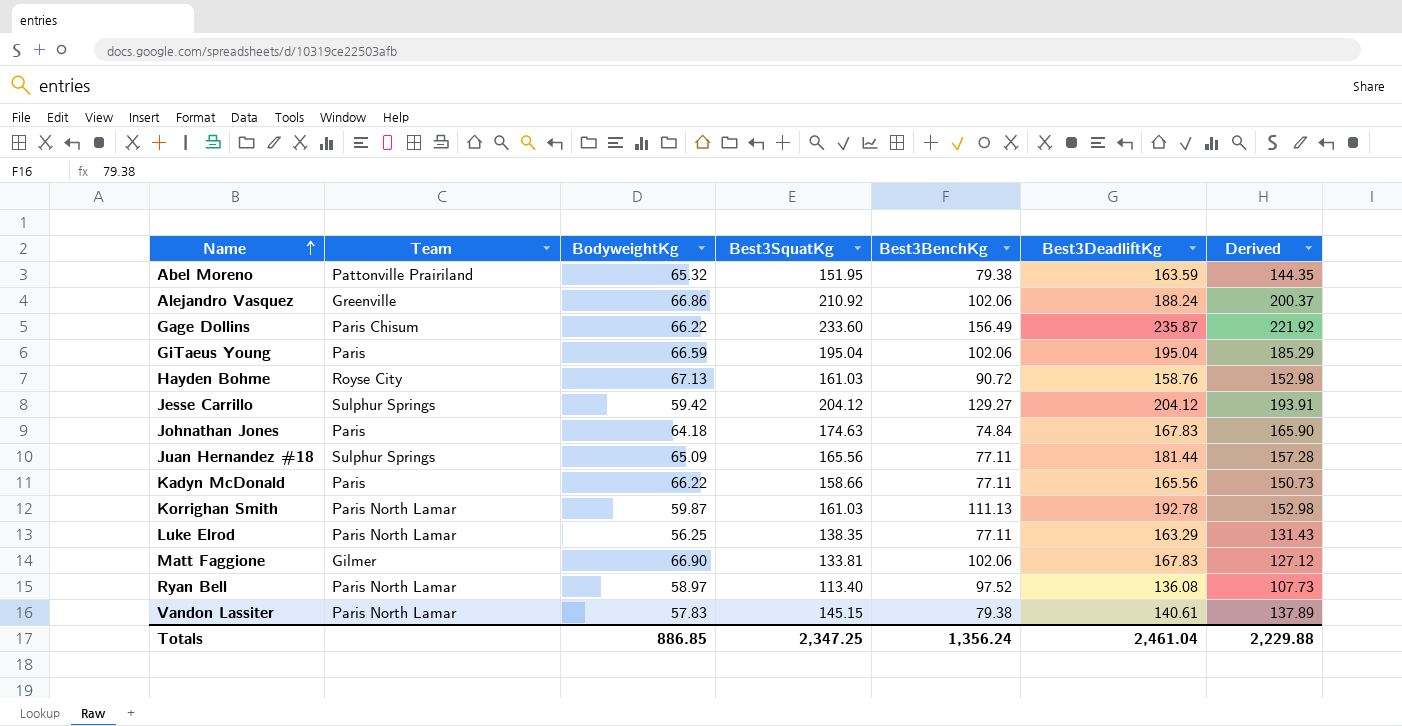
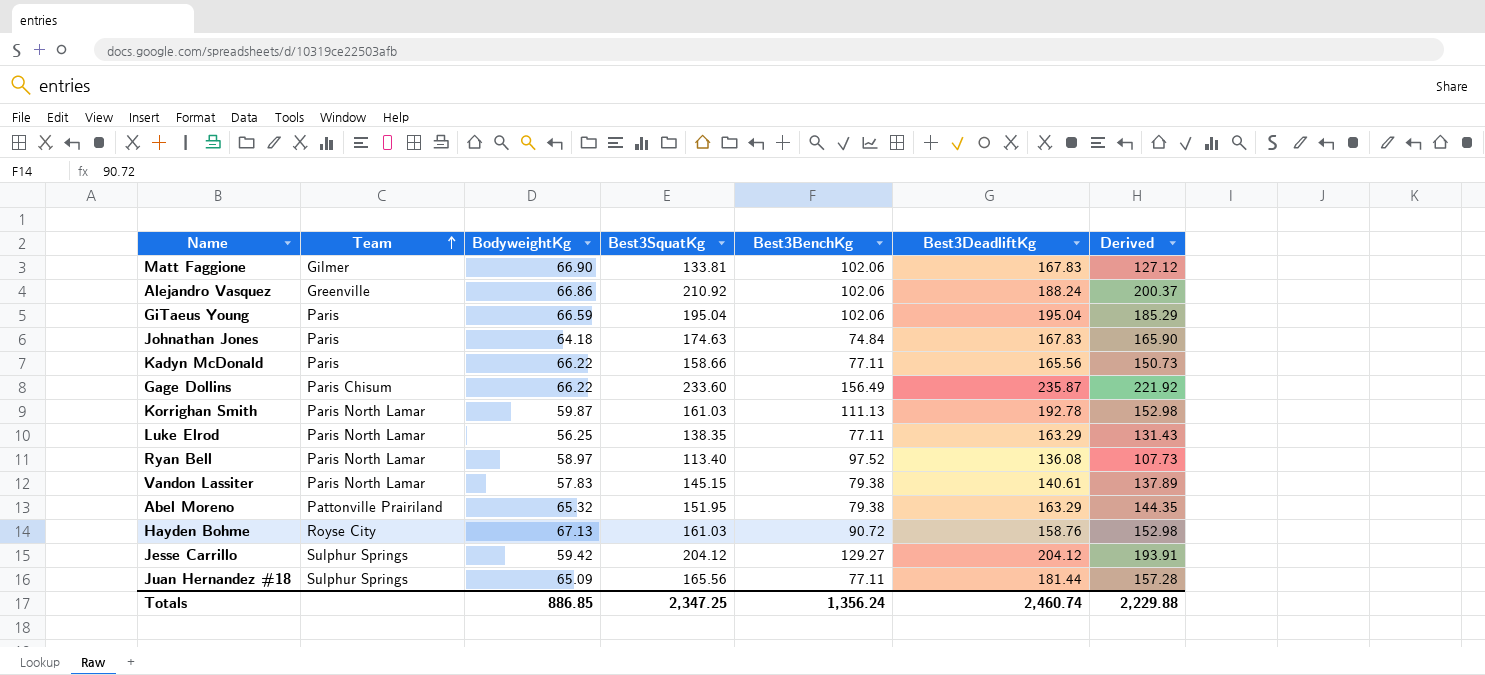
row order: Name ascending -> Team ascending
Abel Moreno | Best3DeadliftKg: 163.59 -> 163.29
Totals | Best3DeadliftKg: 2,461.04 -> 2,460.74

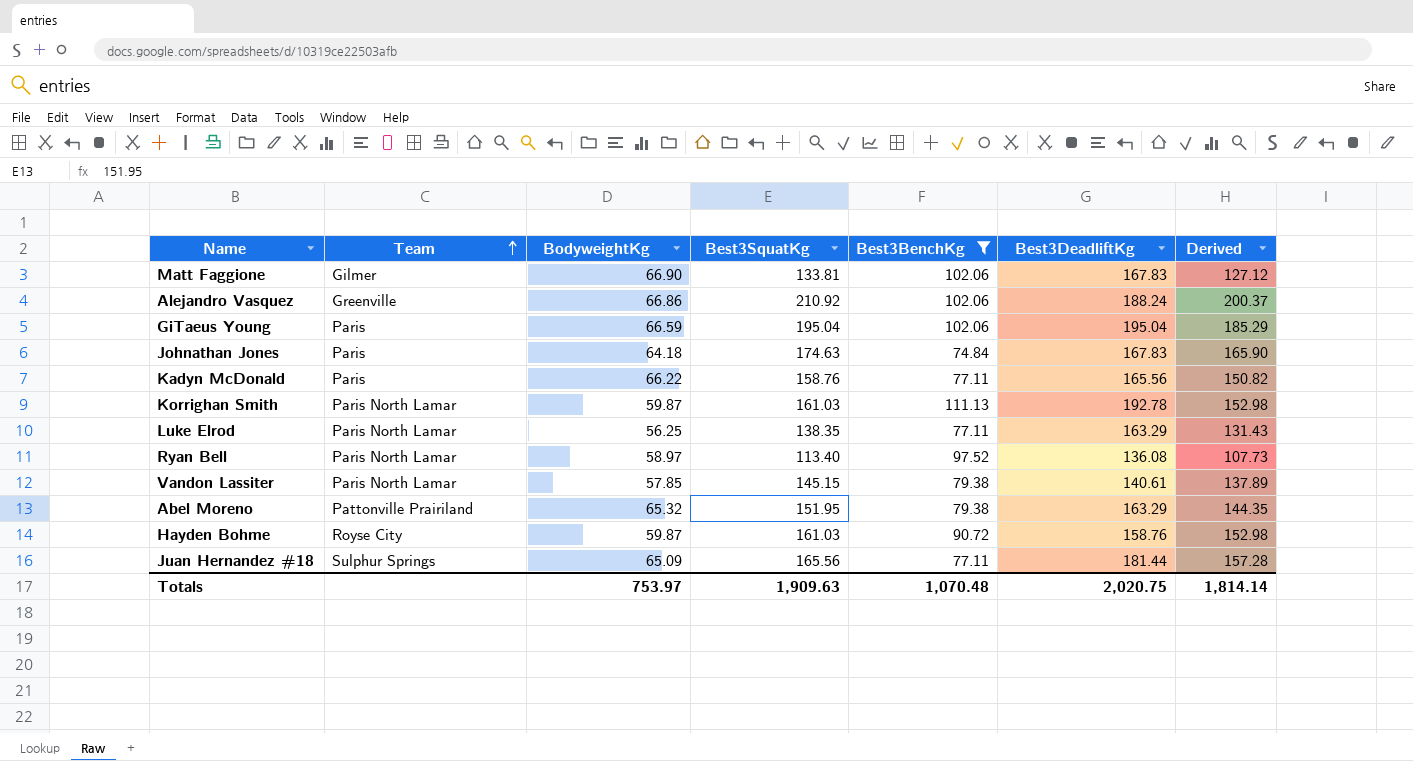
filter: none -> Best3BenchKg <= 111.13
Kadyn McDonald | Best3SquatKg: 158.66 -> 158.76
Kadyn McDonald | Derived: 150.73 -> 150.82
Vandon Lassiter | BodyweightKg: 57.83 -> 57.85
Hayden Bohme | BodyweightKg: 67.13 -> 59.87
Totals | BodyweightKg: 886.85 -> 753.97
Totals | Best3SquatKg: 2,347.25 -> 1,909.63
Totals | Best3BenchKg: 1,356.24 -> 1,070.48
Totals | Best3DeadliftKg: 2,460.74 -> 2,020.75
Totals | Derived: 2,229.88 -> 1,814.14

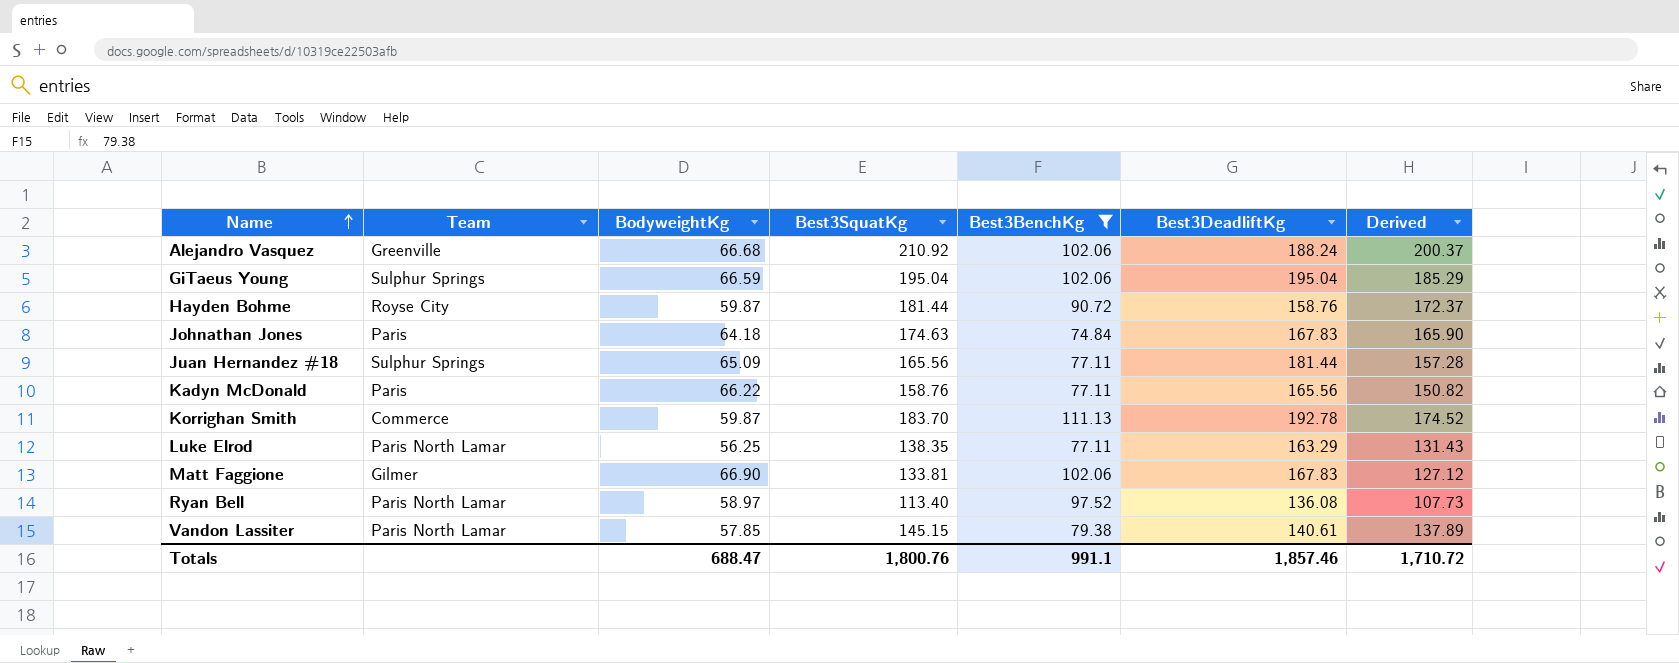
row order: Team ascending -> Name ascending
row Abel Moreno: Pattonville Prairiland | 65.32 | 151.95 | 79.38 | 163.29 | 144.35 -> none
Alejandro Vasquez | BodyweightKg: 66.86 -> 66.68
GiTaeus Young | Team: Paris -> Sulphur Springs
Hayden Bohme | Best3SquatKg: 161.03 -> 181.44
Hayden Bohme | Derived: 152.98 -> 172.37
Korrighan Smith | Team: Paris North Lamar -> Commerce
Korrighan Smith | Best3SquatKg: 161.03 -> 183.70
Korrighan Smith | Derived: 152.98 -> 174.52
Totals | BodyweightKg: 753.97 -> 688.47
Totals | Best3SquatKg: 1,909.63 -> 1,800.76
Totals | Best3BenchKg: 1,070.48 -> 991.1
Totals | Best3DeadliftKg: 2,020.75 -> 1,857.46
Totals | Derived: 1,814.14 -> 1,710.72

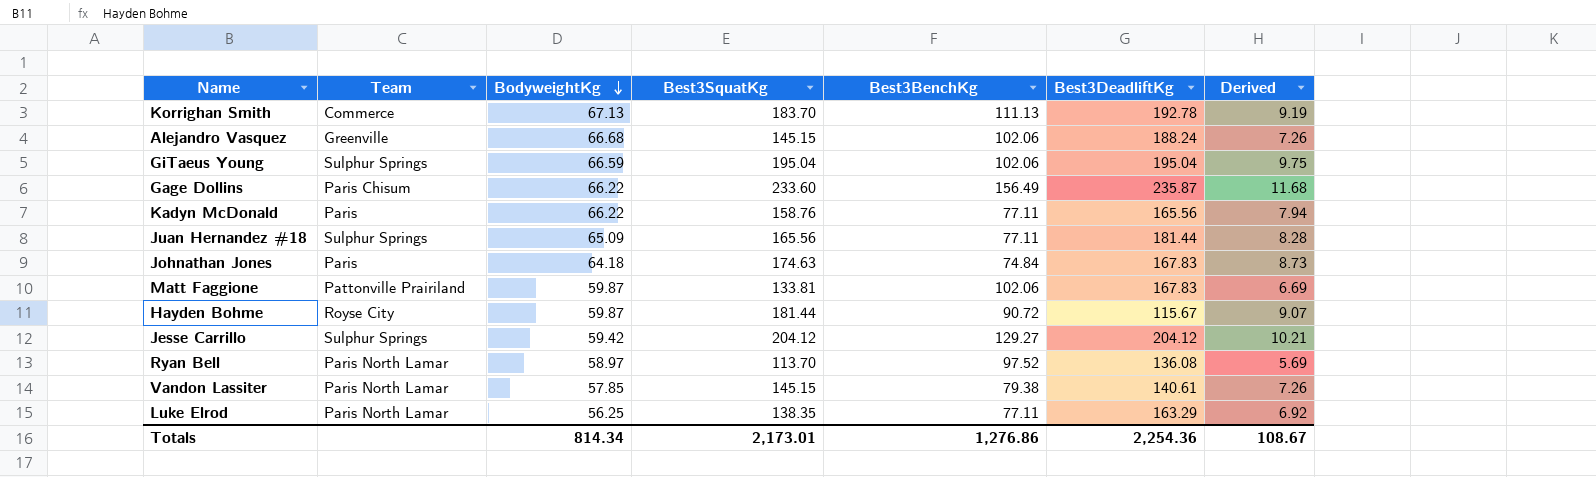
filter: Best3BenchKg <= 111.13 -> none
row order: Name ascending -> BodyweightKg descending
column Derived | formula: [Best3SquatKg] * 0.95 -> [Best3SquatKg] * 0.05
Korrighan Smith | BodyweightKg: 59.87 -> 67.13
Alejandro Vasquez | Best3SquatKg: 210.92 -> 145.15
Matt Faggione | Team: Gilmer -> Pattonville Prairiland
Matt Faggione | BodyweightKg: 66.90 -> 59.87
Hayden Bohme | Best3DeadliftKg: 158.76 -> 115.67
Ryan Bell | Best3SquatKg: 113.40 -> 113.70
Totals | BodyweightKg: 688.47 -> 814.34
Totals | Best3SquatKg: 1,800.76 -> 2,173.01
Totals | Best3BenchKg: 991.1 -> 1,276.86
Totals | Best3DeadliftKg: 1,857.46 -> 2,254.36
Totals | Derived: 1,710.72 -> 108.67

